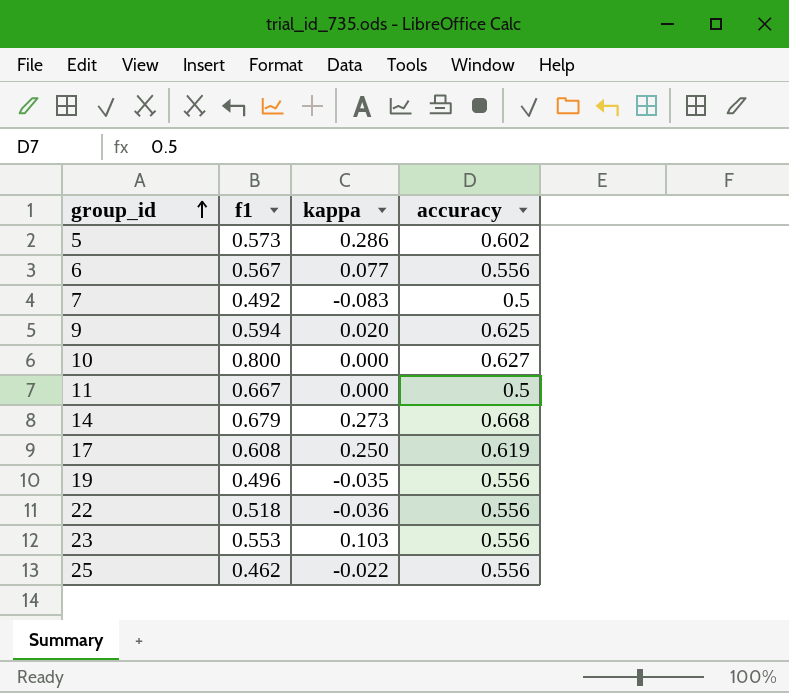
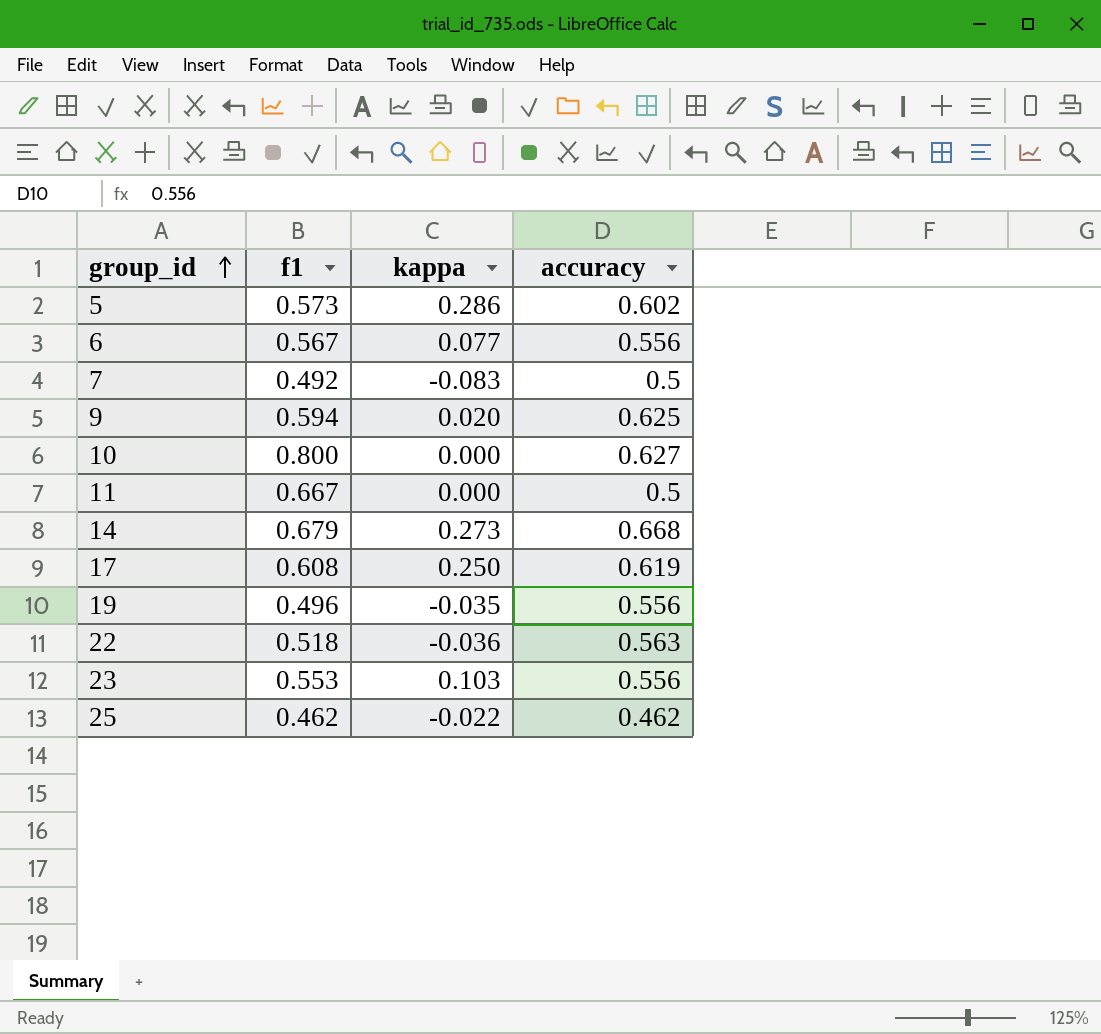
22 | accuracy: 0.556 -> 0.563
25 | accuracy: 0.556 -> 0.462

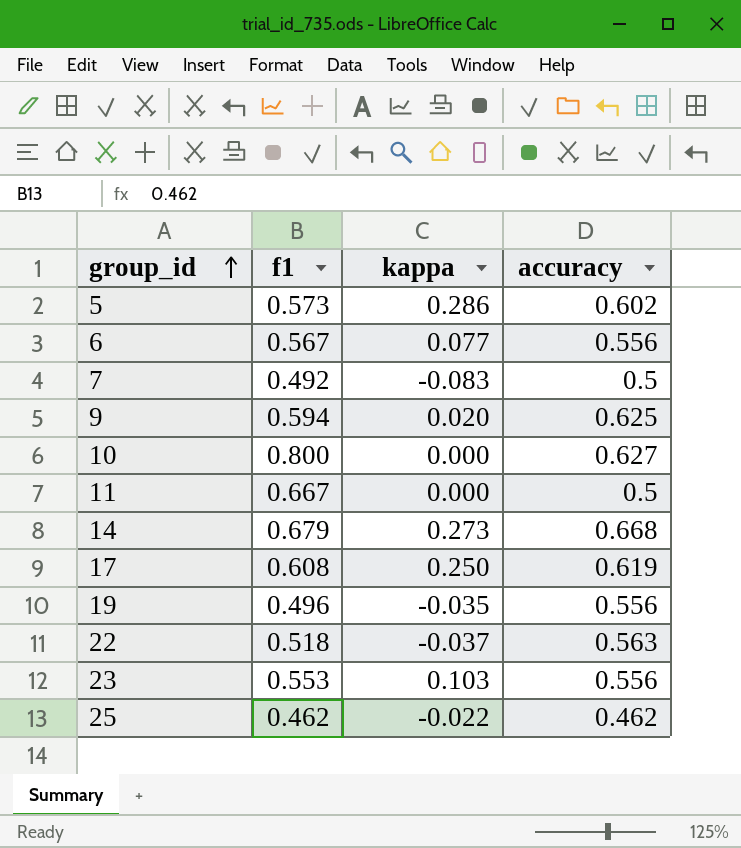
22 | kappa: -0.036 -> -0.037

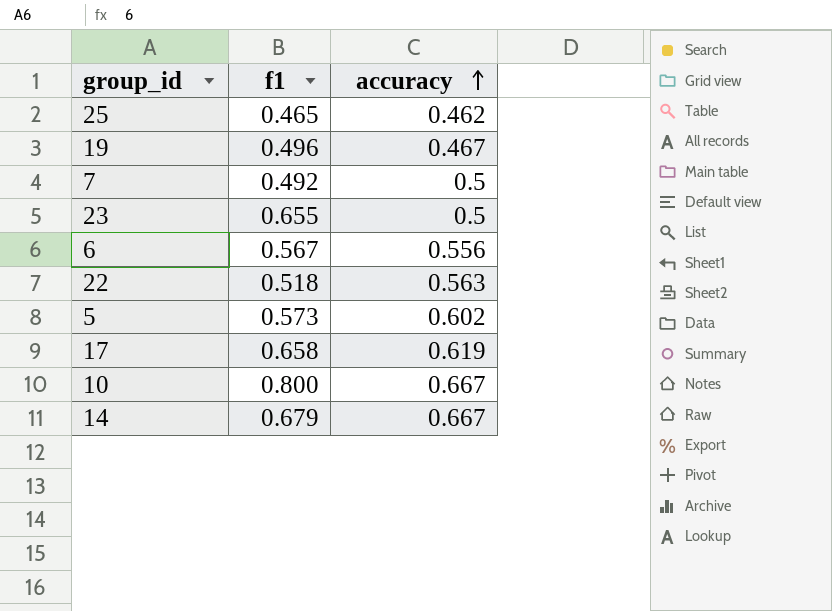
row order: group_id ascending -> accuracy ascending
column kappa | position: 3 -> none
row 9: 0.594 | 0.020 | 0.625 -> none
row 11: 0.667 | 0.000 | 0.5 -> none
25 | f1: 0.462 -> 0.465
19 | accuracy: 0.556 -> 0.467
23 | f1: 0.553 -> 0.655
23 | accuracy: 0.556 -> 0.5
17 | f1: 0.608 -> 0.658
10 | accuracy: 0.627 -> 0.667
14 | accuracy: 0.668 -> 0.667

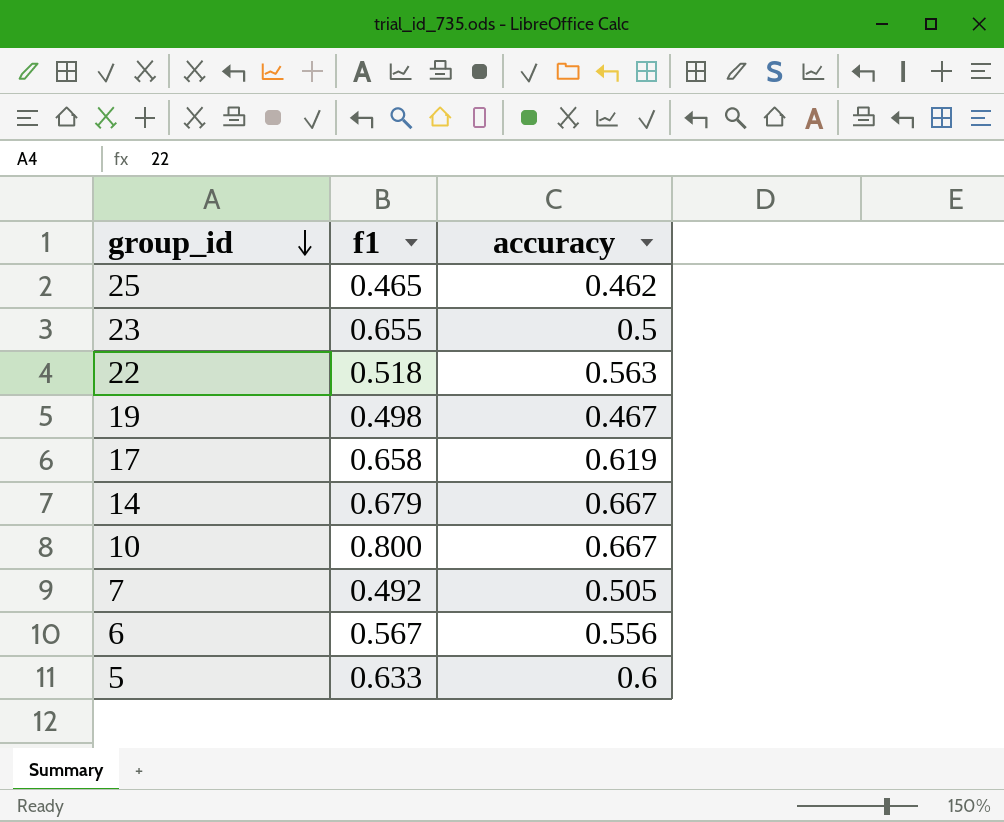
row order: accuracy ascending -> group_id descending
19 | f1: 0.496 -> 0.498
7 | accuracy: 0.5 -> 0.505
5 | f1: 0.573 -> 0.633
5 | accuracy: 0.602 -> 0.6

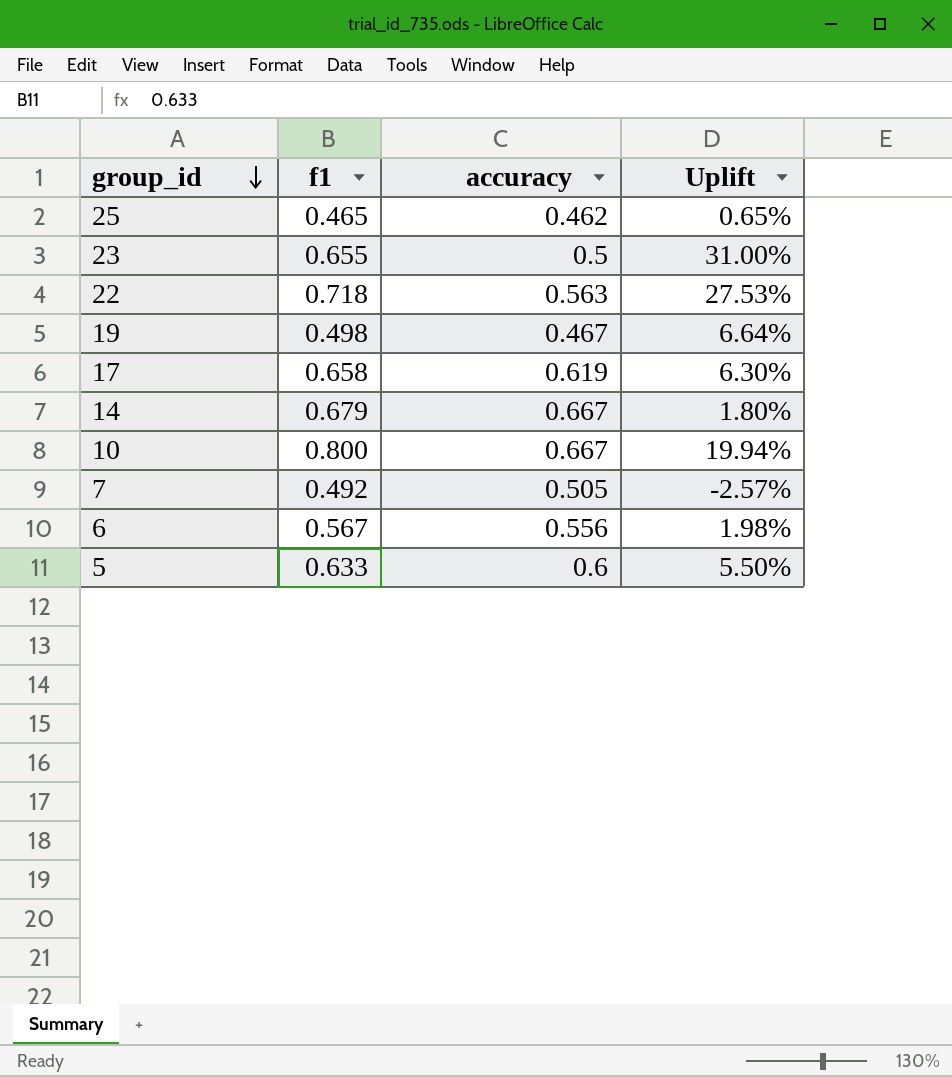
column Uplift | formula: none -> ([f1] - [accuracy]) / [accuracy]
22 | f1: 0.518 -> 0.718

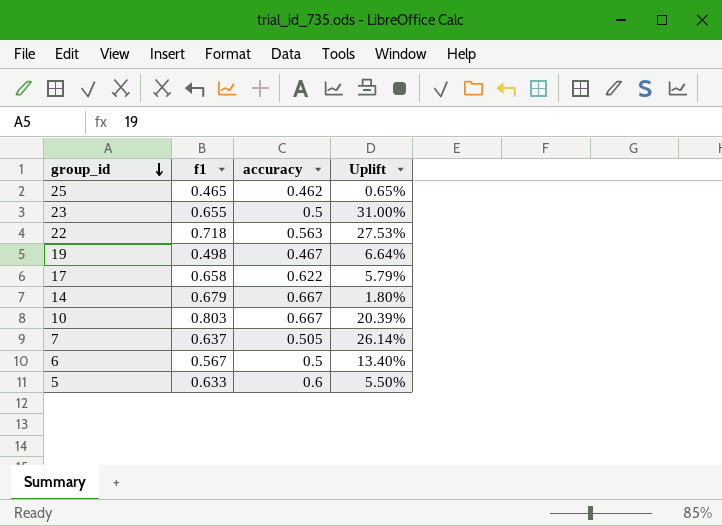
17 | accuracy: 0.619 -> 0.622
17 | Uplift: 6.30% -> 5.79%
10 | f1: 0.800 -> 0.803
10 | Uplift: 19.94% -> 20.39%
7 | f1: 0.492 -> 0.637
7 | Uplift: -2.57% -> 26.14%
6 | accuracy: 0.556 -> 0.5
6 | Uplift: 1.98% -> 13.40%

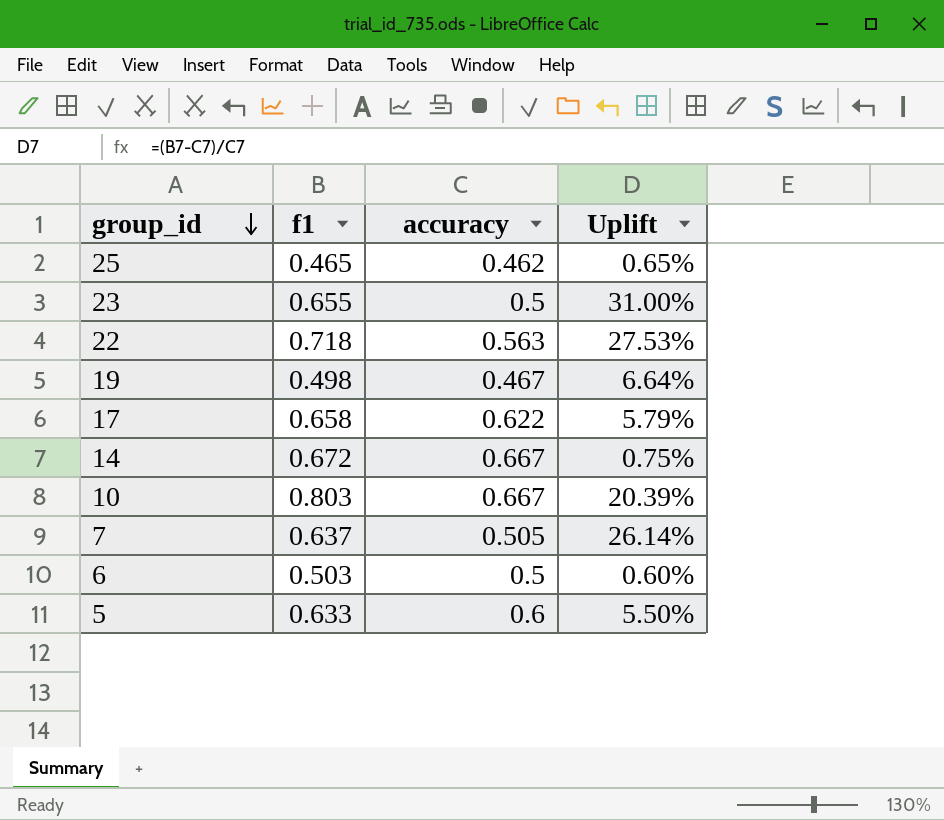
14 | f1: 0.679 -> 0.672
14 | Uplift: 1.80% -> 0.75%
6 | f1: 0.567 -> 0.503
6 | Uplift: 13.40% -> 0.60%

